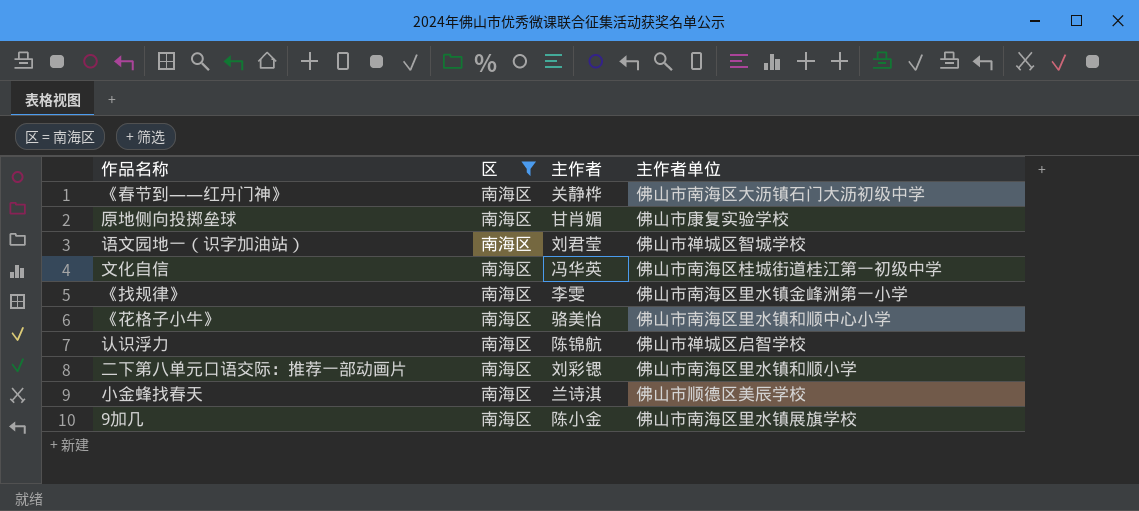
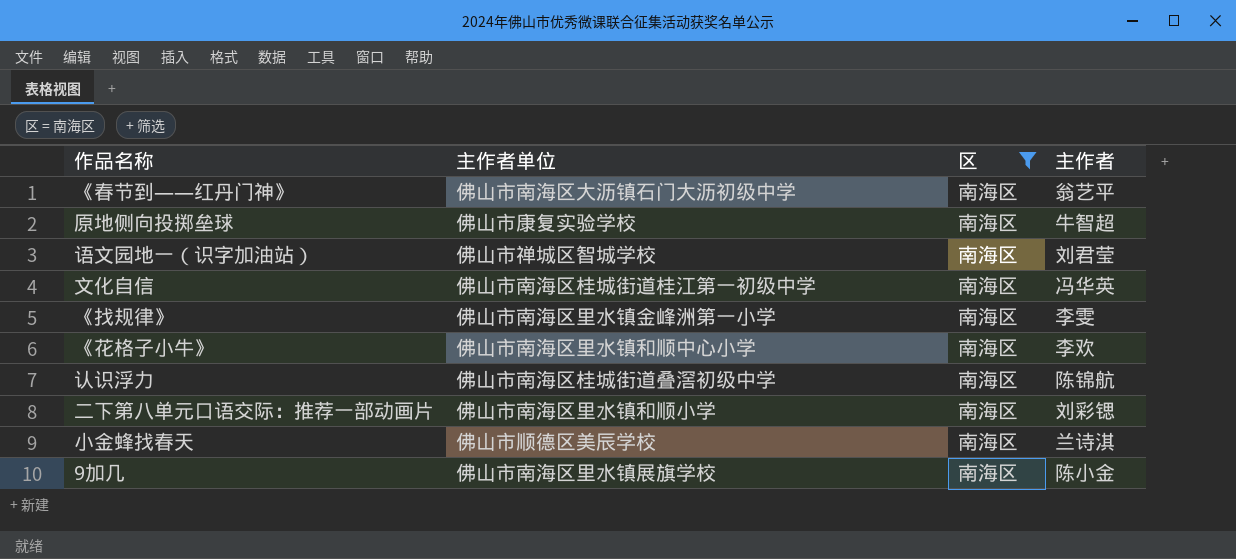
column 主作者单位 | position: 4 -> 2
《春节到——红丹门神》 | 主作者: 关静桦 -> 翁艺平
原地侧向投掷垒球 | 主作者: 甘肖媚 -> 牛智超
《花格子小牛》 | 主作者: 骆美怡 -> 李欢
认识浮力 | 主作者单位: 佛山市禅城区启智学校 -> 佛山市南海区桂城街道叠滘初级中学

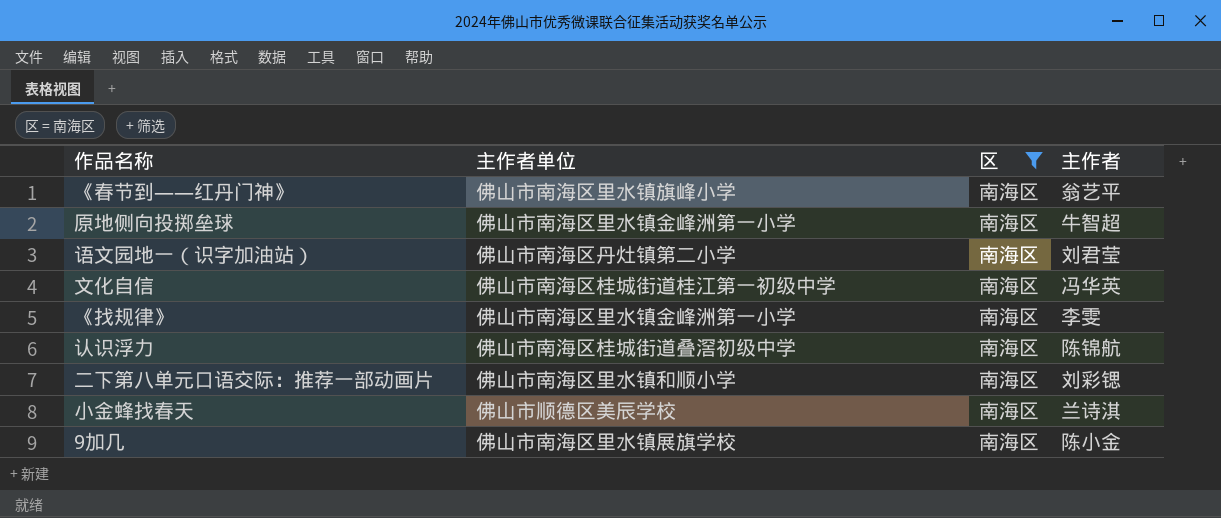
row 《花格子小牛》: 佛山市南海区里水镇和顺中心小学 | 南海区 | 李欢 -> none
《春节到——红丹门神》 | 主作者单位: 佛山市南海区大沥镇石门大沥初级中学 -> 佛山市南海区里水镇旗峰小学
原地侧向投掷垒球 | 主作者单位: 佛山市康复实验学校 -> 佛山市南海区里水镇金峰洲第一小学
语文园地一（识字加油站） | 主作者单位: 佛山市禅城区智城学校 -> 佛山市南海区丹灶镇第二小学

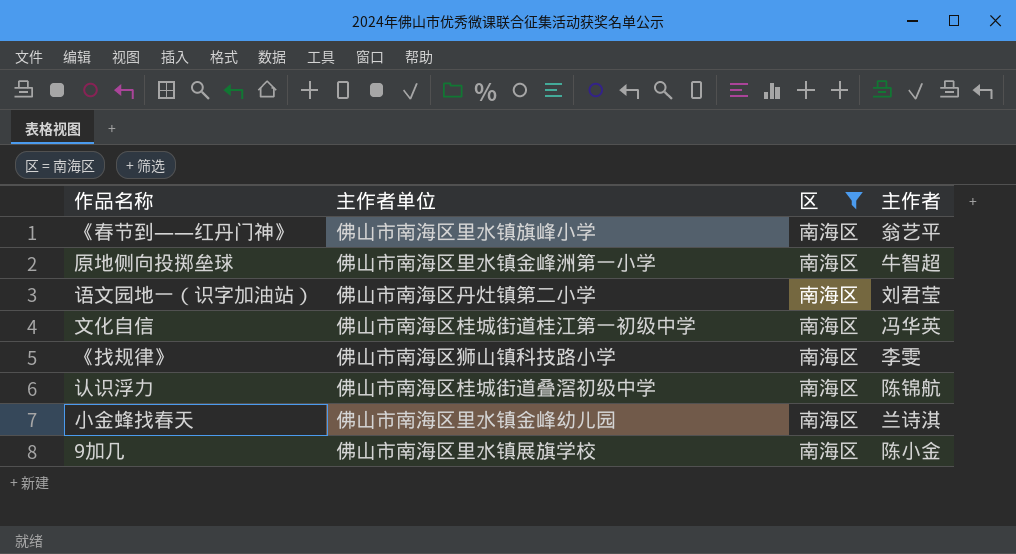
row 二下第八单元口语交际：推荐一部动画片: 佛山市南海区里水镇和顺小学 | 南海区 | 刘彩锶 -> none
《找规律》 | 主作者单位: 佛山市南海区里水镇金峰洲第一小学 -> 佛山市南海区狮山镇科技路小学
小金蜂找春天 | 主作者单位: 佛山市顺德区美辰学校 -> 佛山市南海区里水镇金峰幼儿园

